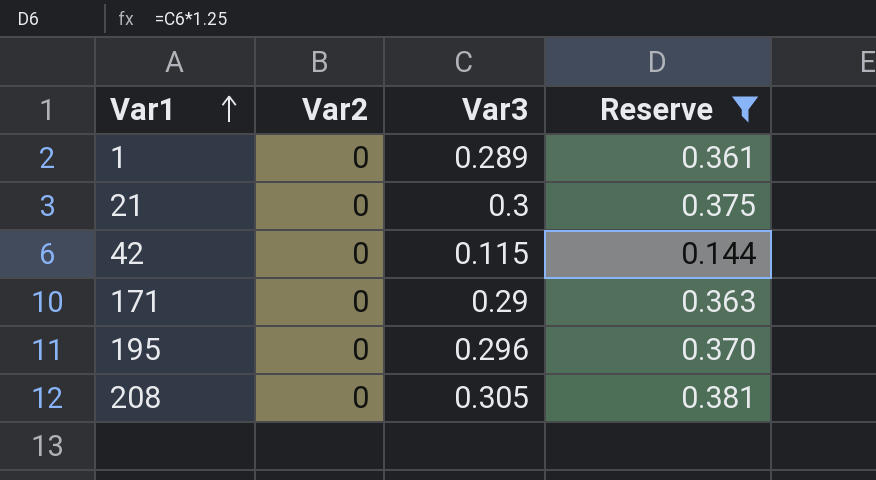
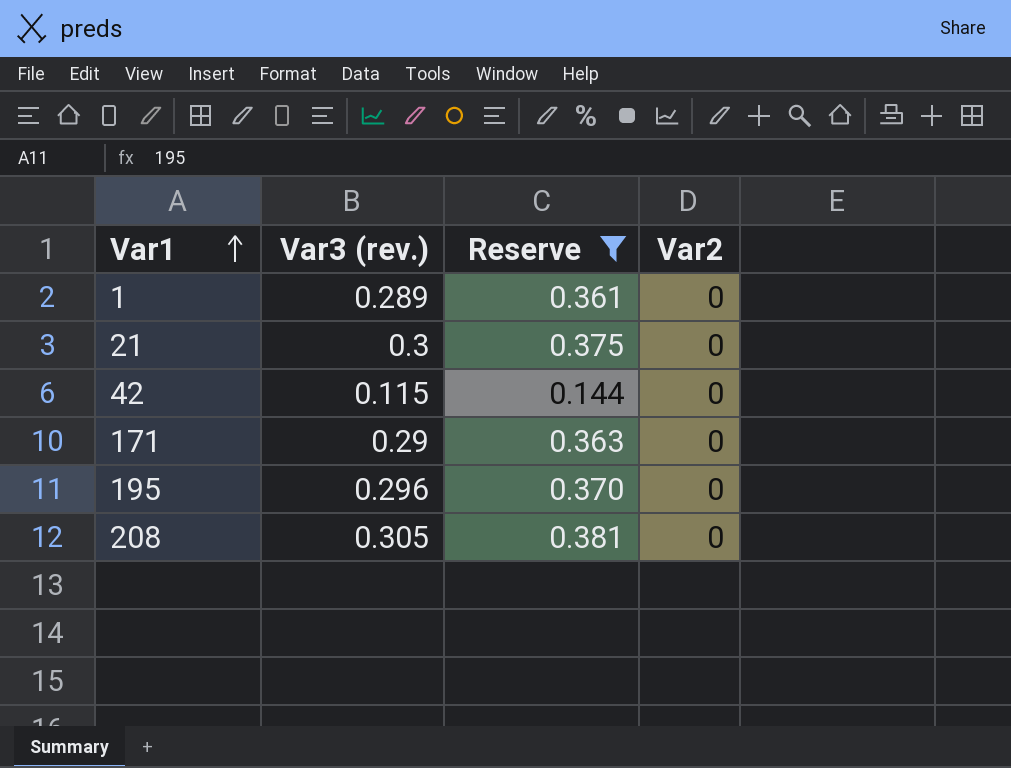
column name: Var3 -> Var3 (rev.)
column Var2 | position: 2 -> 4

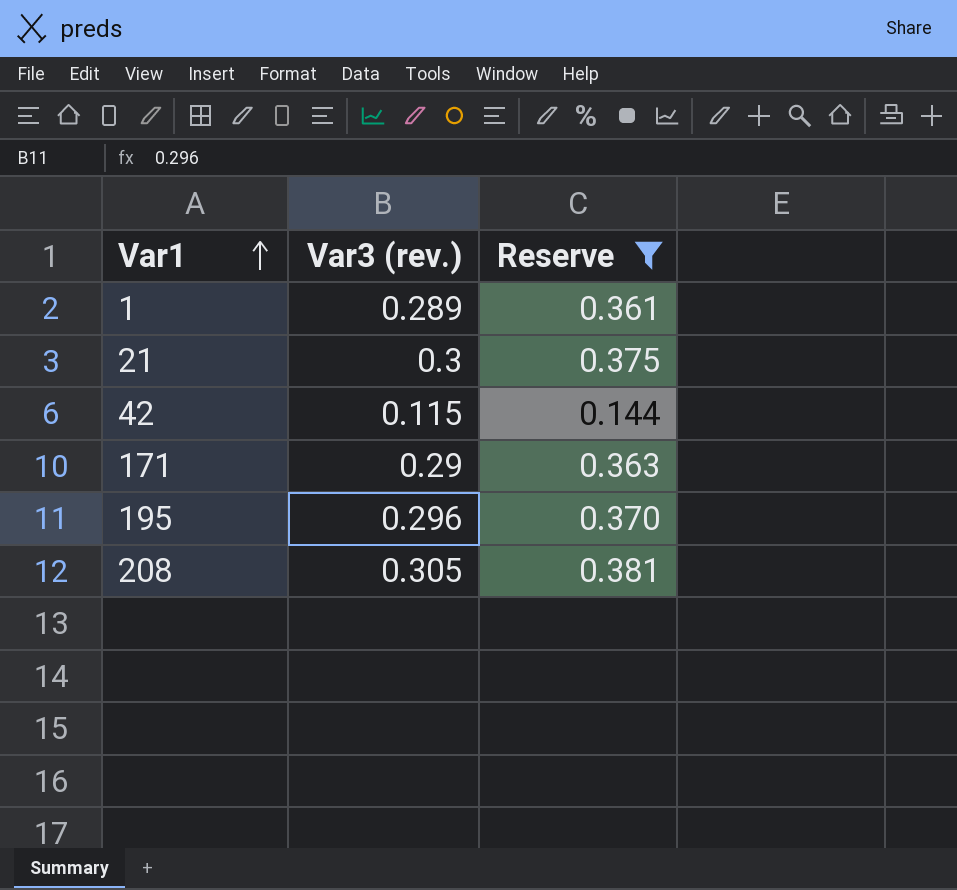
column Var2 | position: 4 -> none

